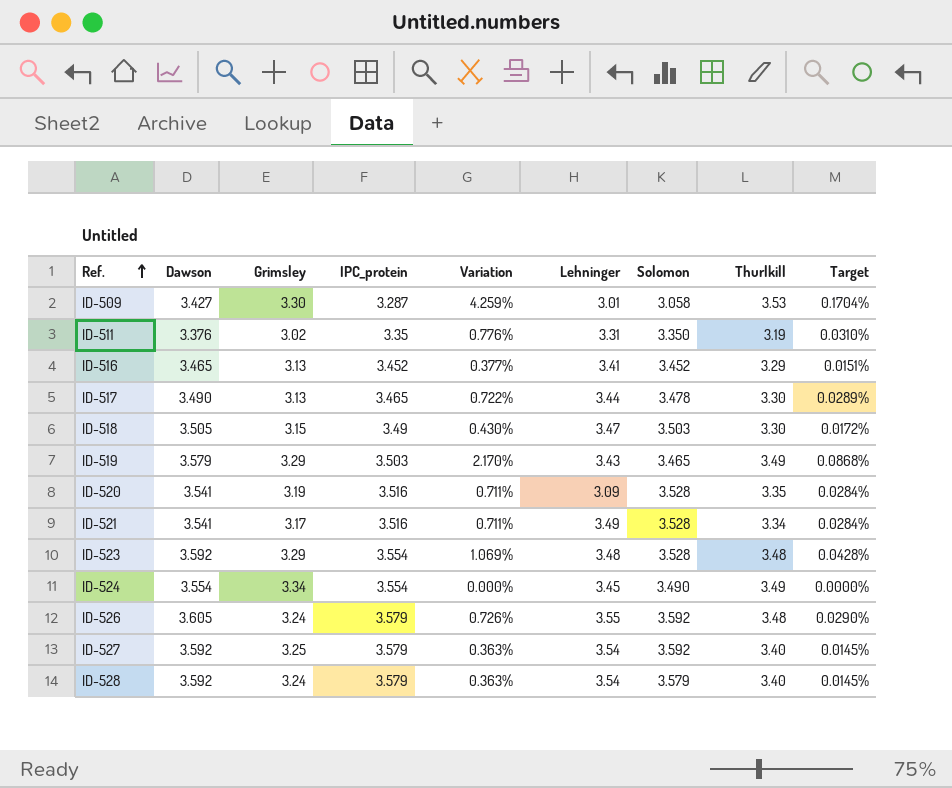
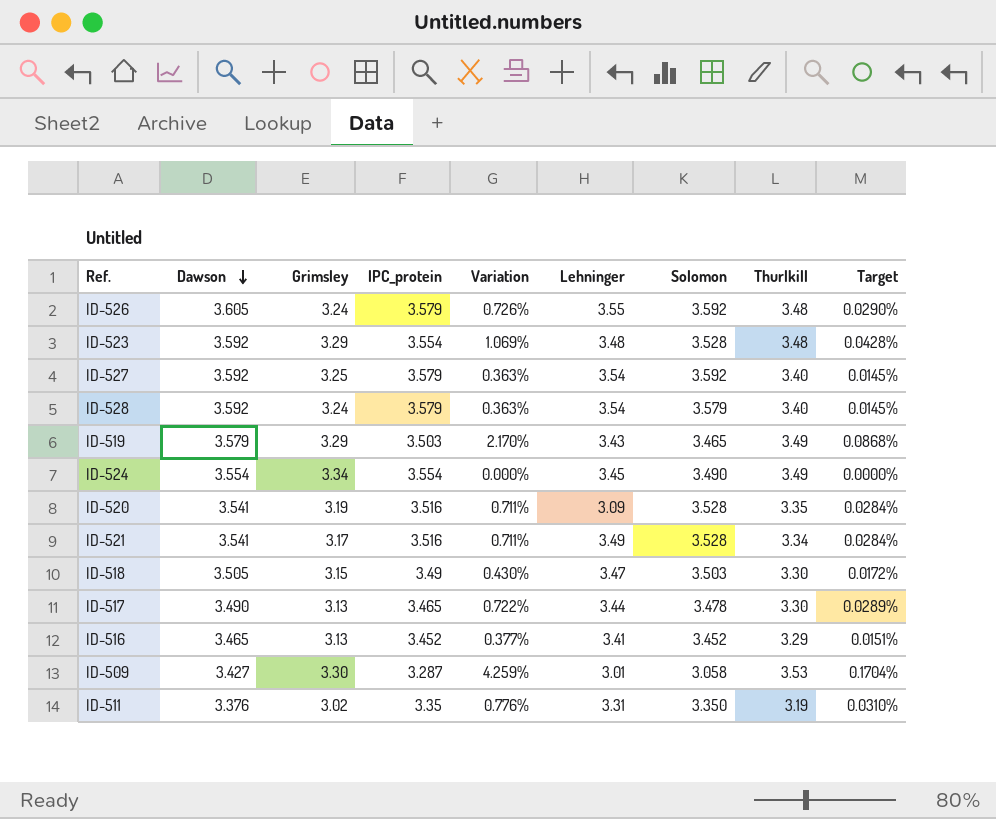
row order: Ref. ascending -> Dawson descending

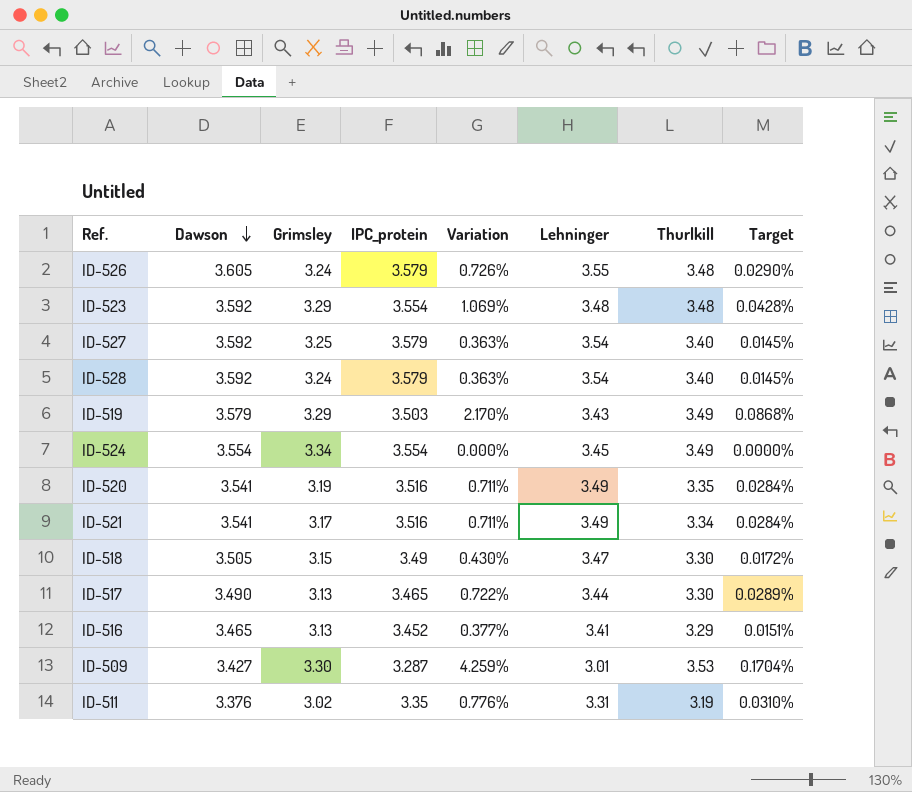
column Solomon | position: 7 -> none
ID-520 | Lehninger: 3.09 -> 3.49

